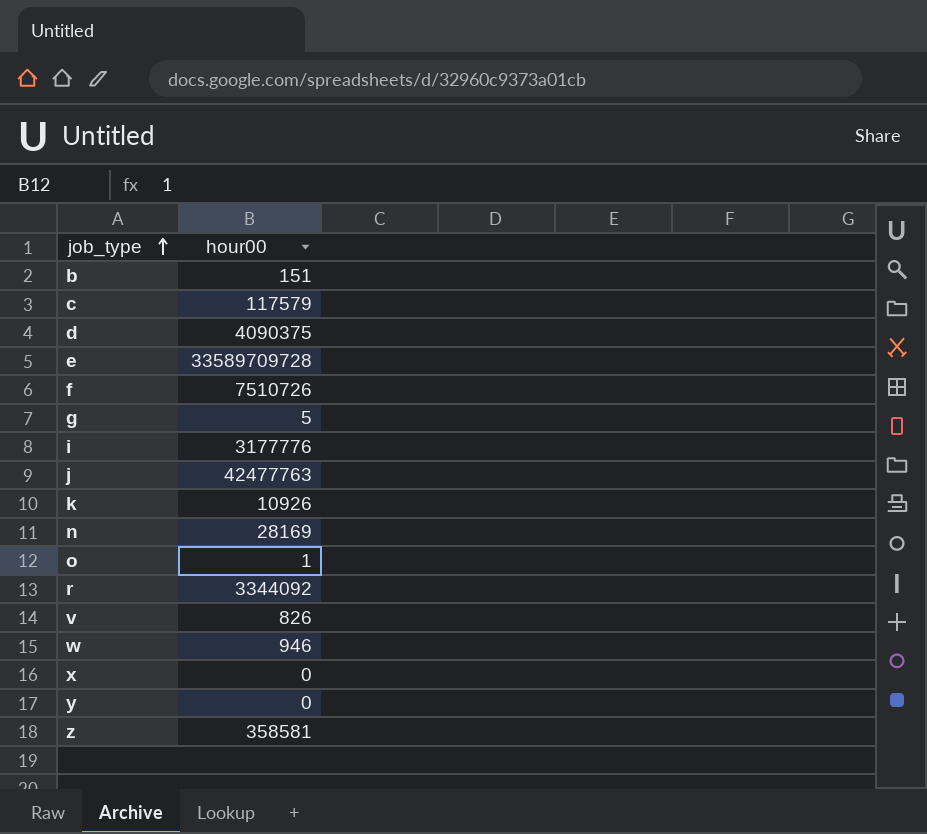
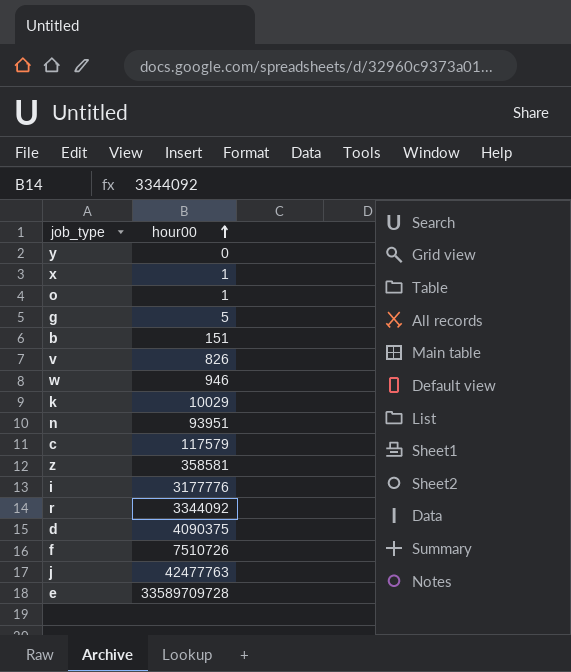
row order: job_type ascending -> hour00 ascending
x | hour00: 0 -> 1
k | hour00: 10926 -> 10029
n | hour00: 28169 -> 93951

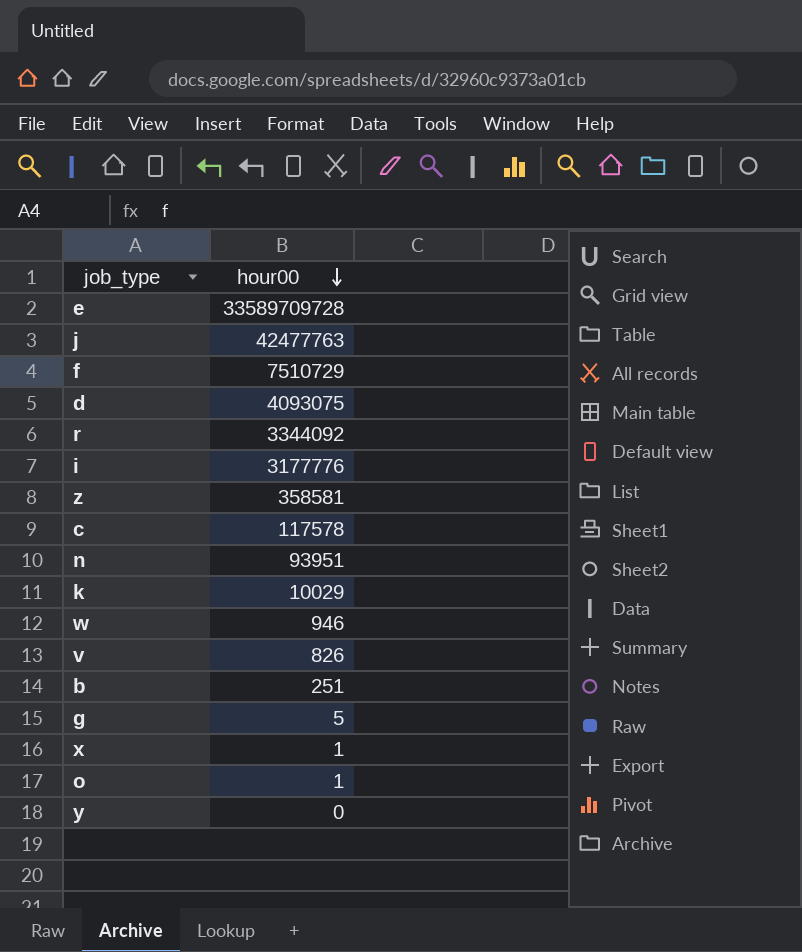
row order: hour00 ascending -> hour00 descending
f | hour00: 7510726 -> 7510729
d | hour00: 4090375 -> 4093075
c | hour00: 117579 -> 117578
b | hour00: 151 -> 251

